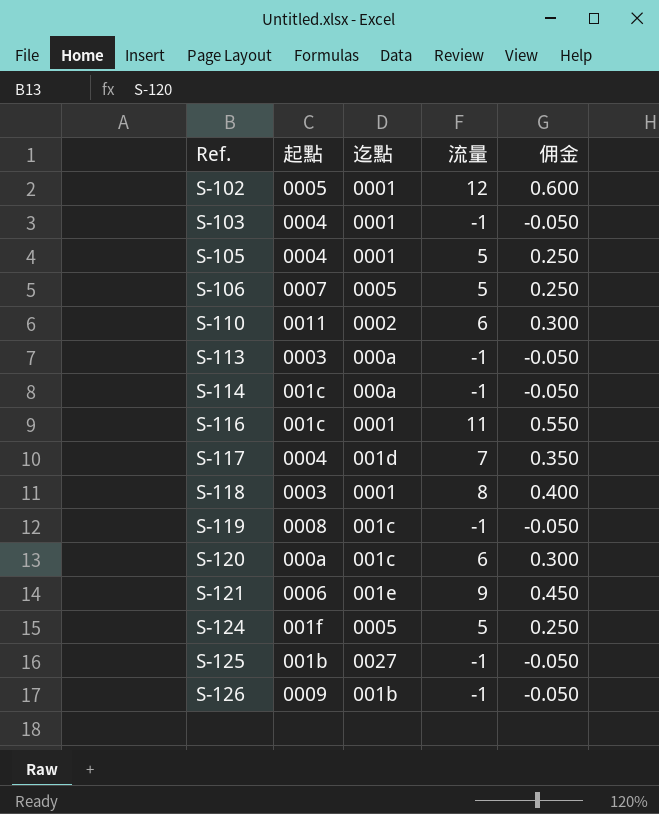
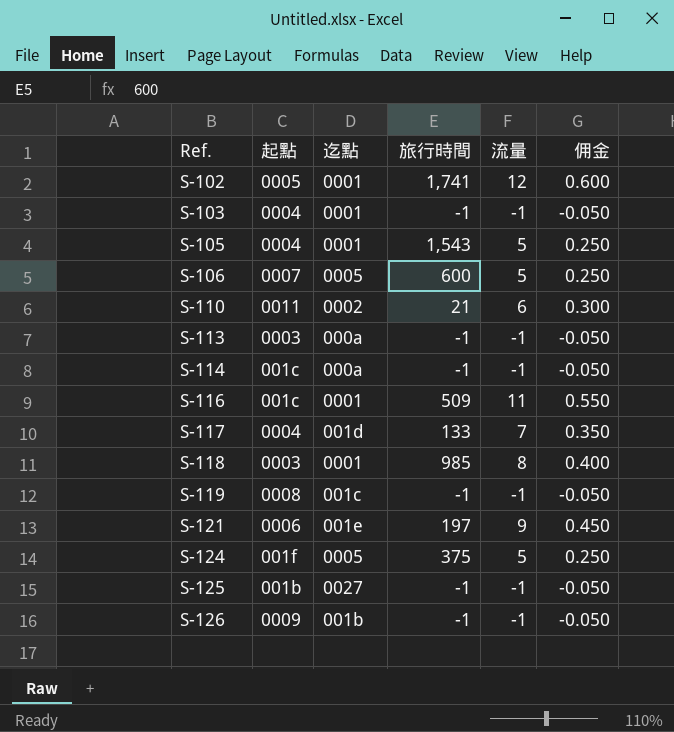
column 旅行時間 | position: none -> 4
row S-120: 000a | 001c | 6 | 0.300 -> none

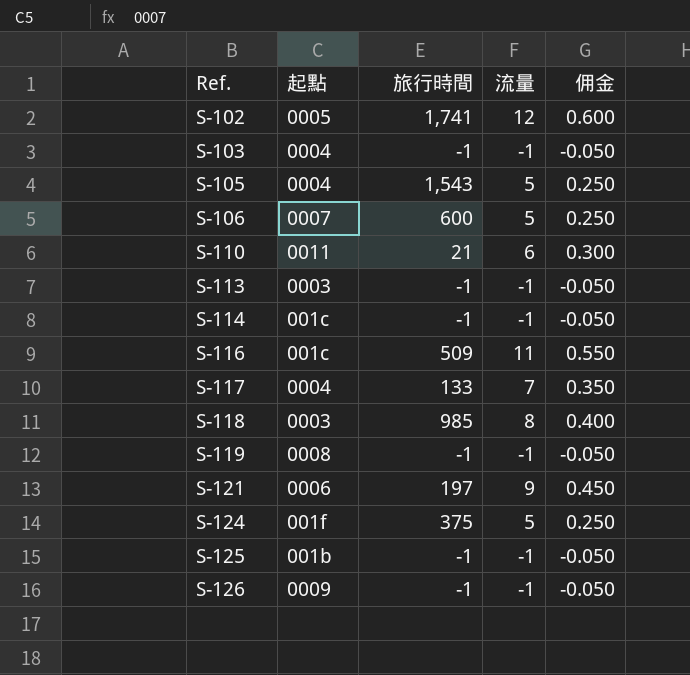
column 迄點 | position: 3 -> none

